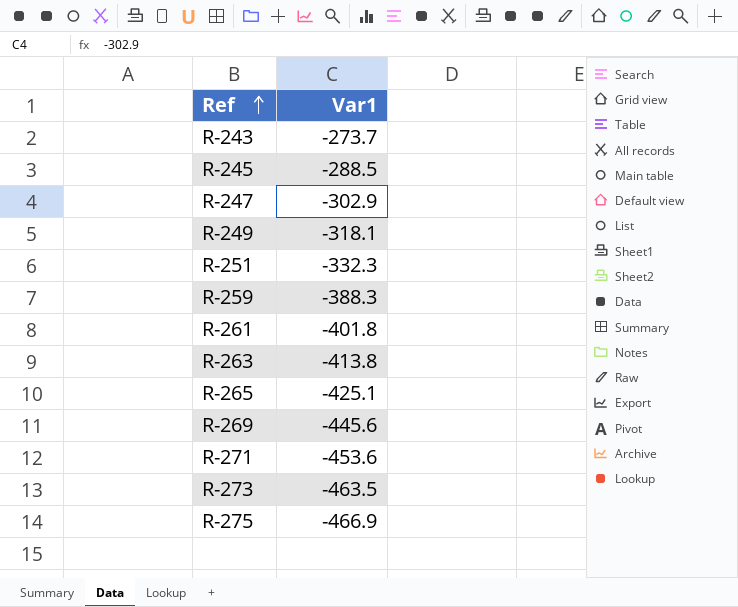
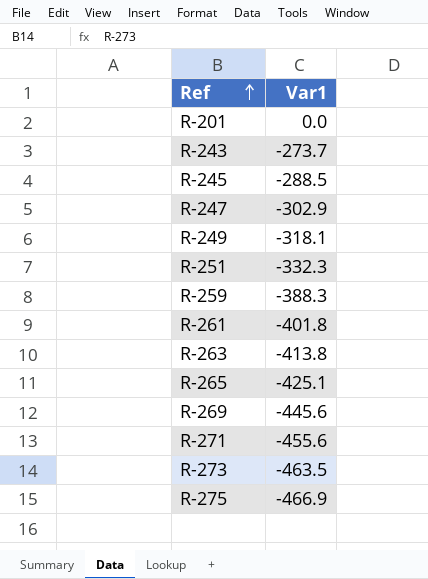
row R-201: none -> 0.0
R-271 | Var1: -453.6 -> -455.6

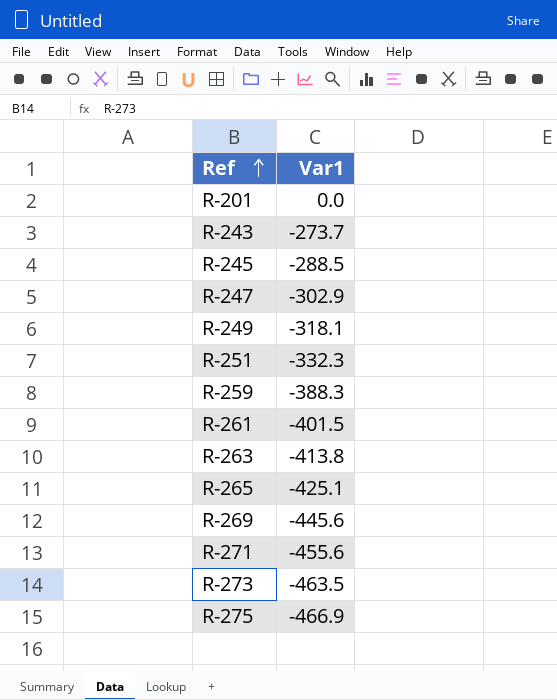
R-261 | Var1: -401.8 -> -401.5

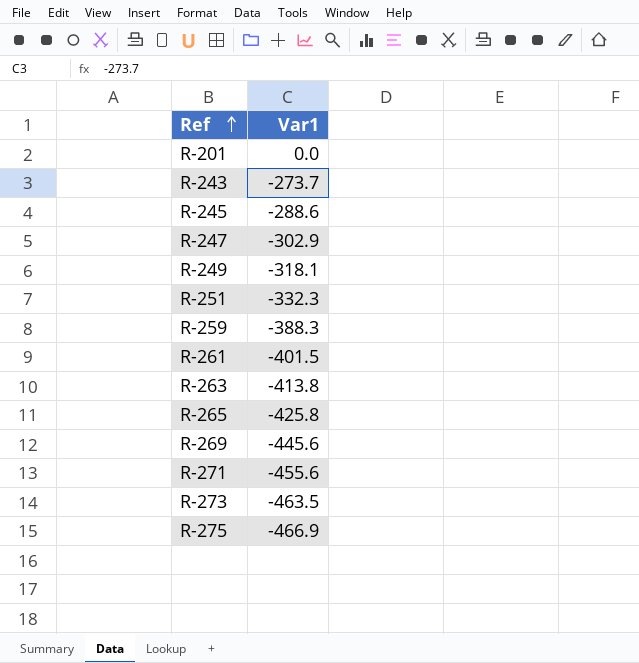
R-245 | Var1: -288.5 -> -288.6
R-265 | Var1: -425.1 -> -425.8

